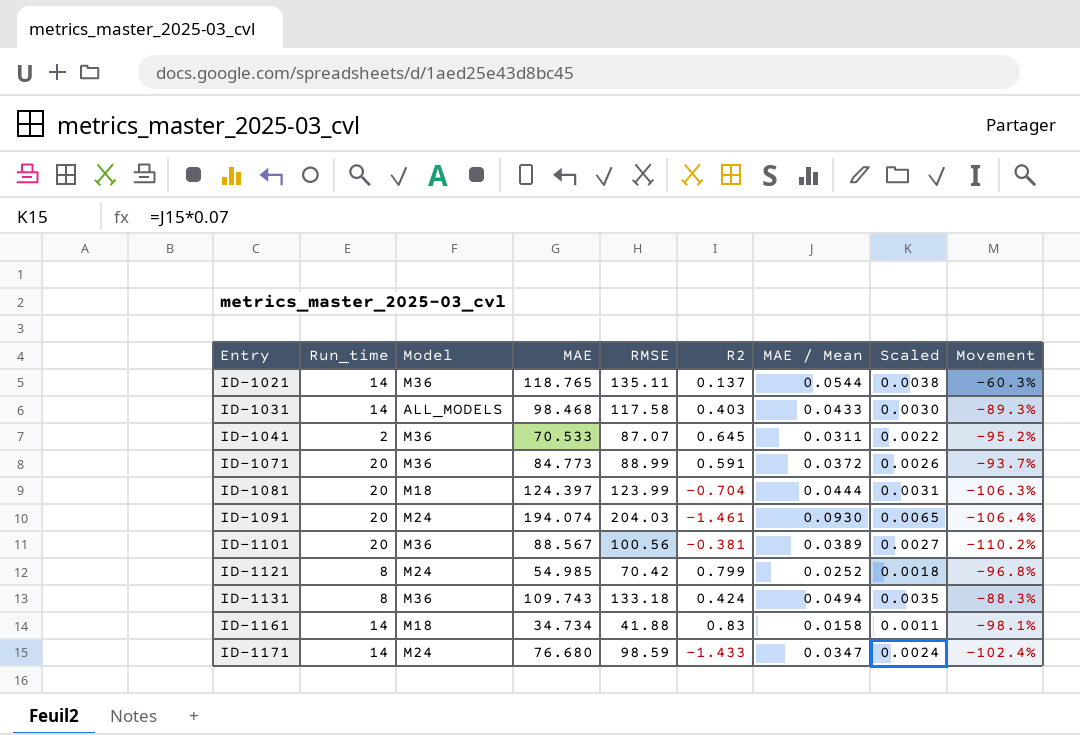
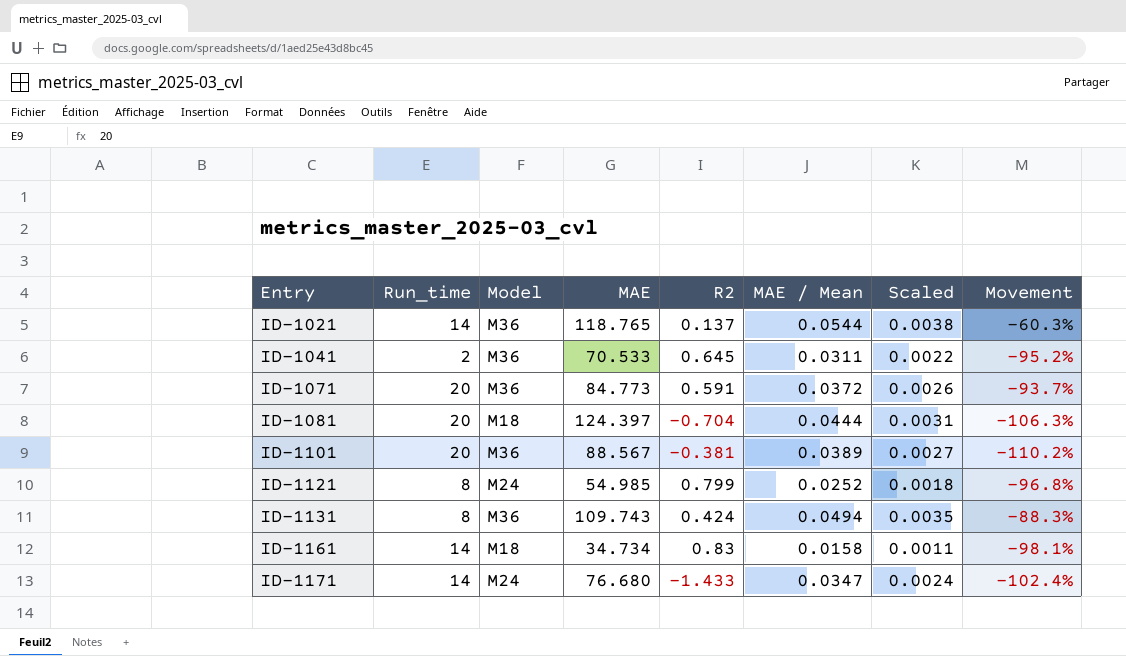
column RMSE | position: 5 -> none
row ID-1031: 14 | ALL_MODELS | 98.468 | 117.58 | 0.403 | 0.0433 | 0.0030 | -89.3% -> none
row ID-1091: 20 | M24 | 194.074 | 204.03 | -1.461 | 0.0930 | 0.0065 | -106.4% -> none

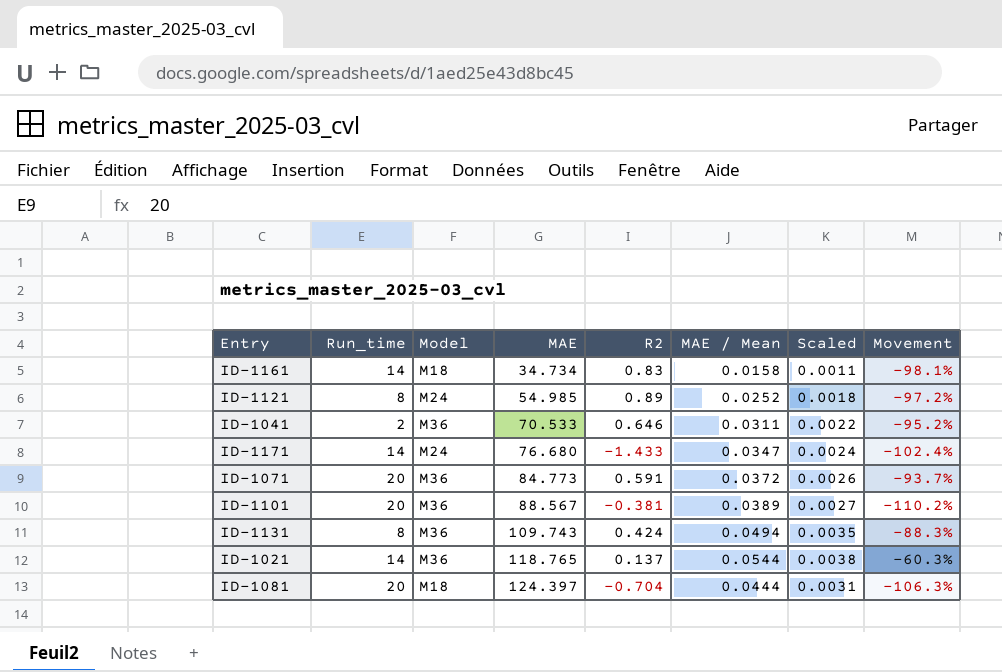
row order: Entry ascending -> MAE ascending
ID-1121 | R2: 0.799 -> 0.89
ID-1121 | Movement: -96.8% -> -97.2%
ID-1041 | R2: 0.645 -> 0.646

